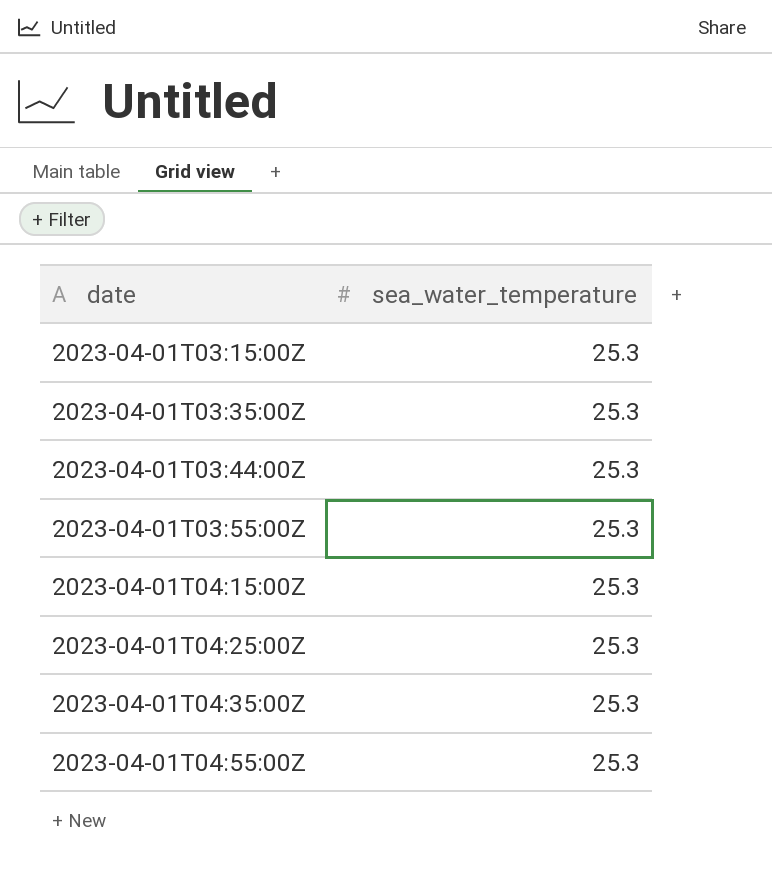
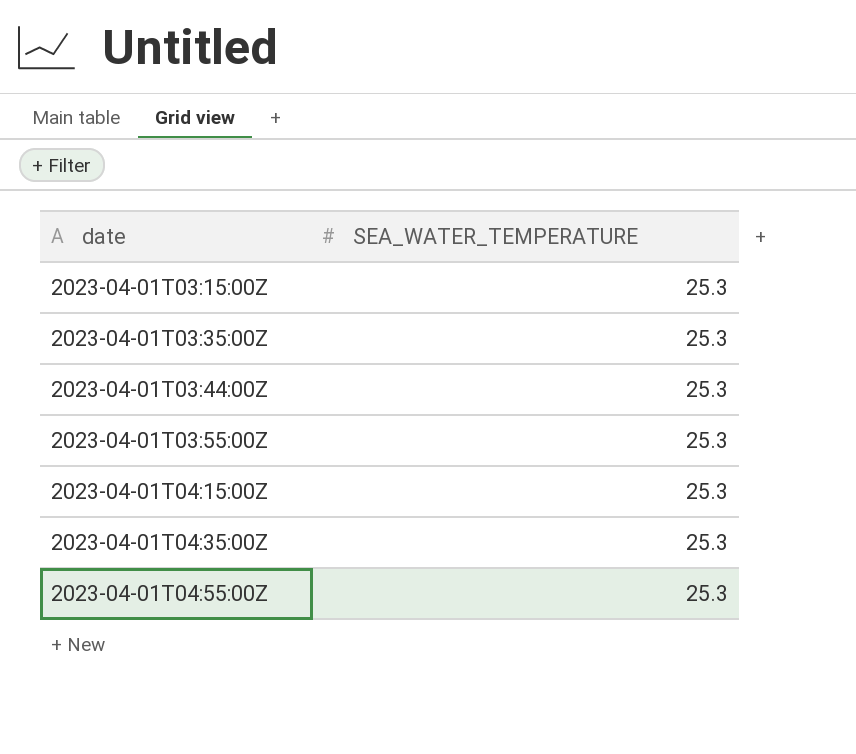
column name: sea_water_temperature -> SEA_WATER_TEMPERATURE
row 2023-04-01T04:25:00Z: 25.3 -> none

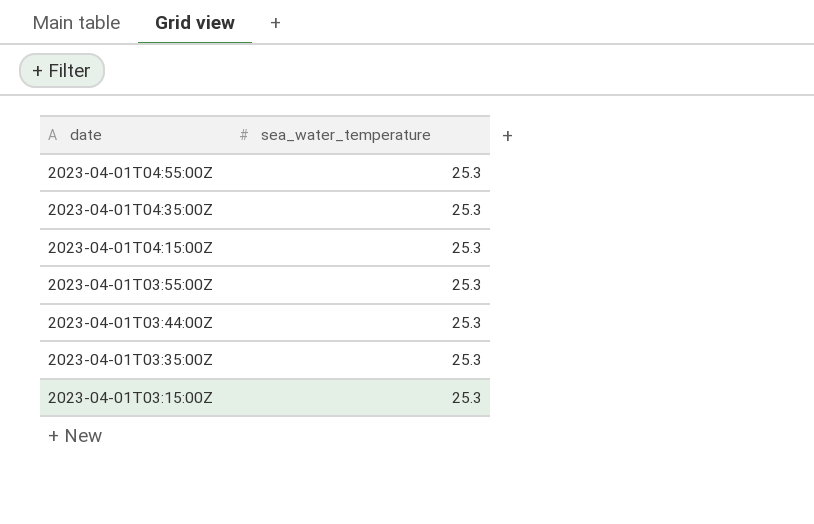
row order: date ascending -> date descending
column name: SEA_WATER_TEMPERATURE -> sea_water_temperature

